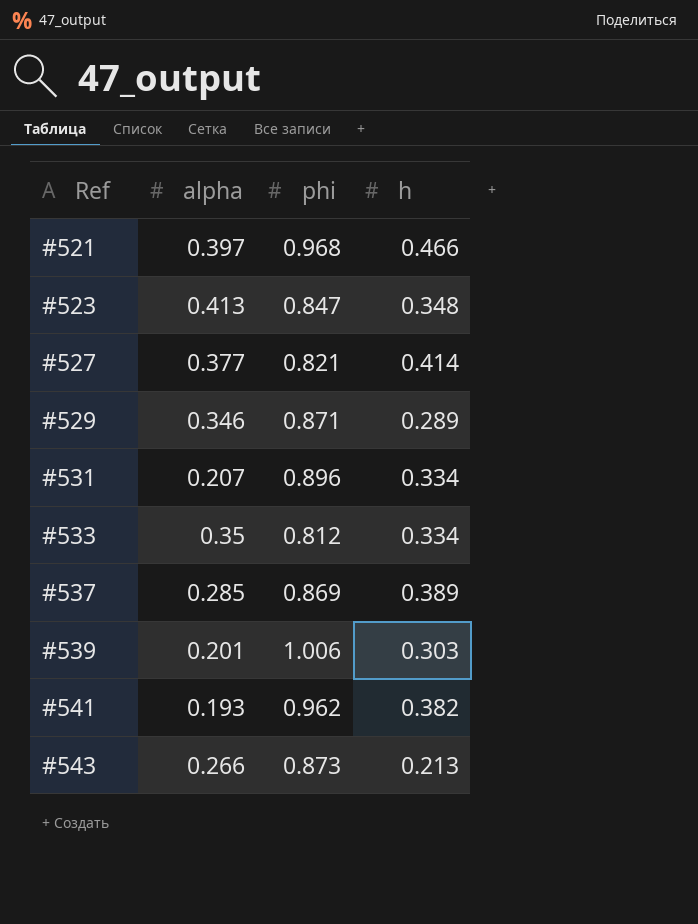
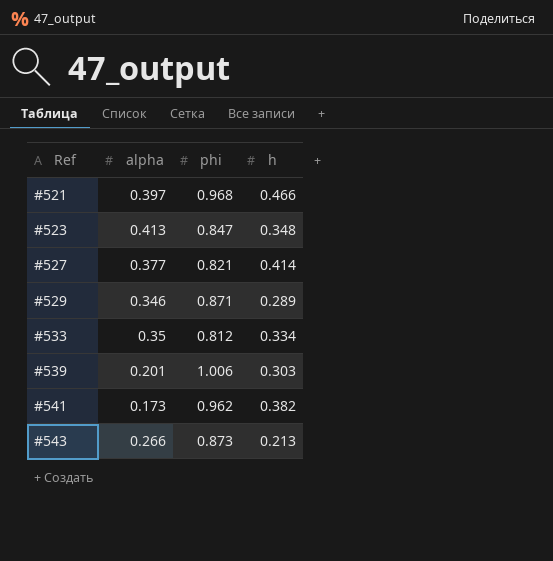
row #531: 0.207 | 0.896 | 0.334 -> none
row #537: 0.285 | 0.869 | 0.389 -> none
#541 | alpha: 0.193 -> 0.173

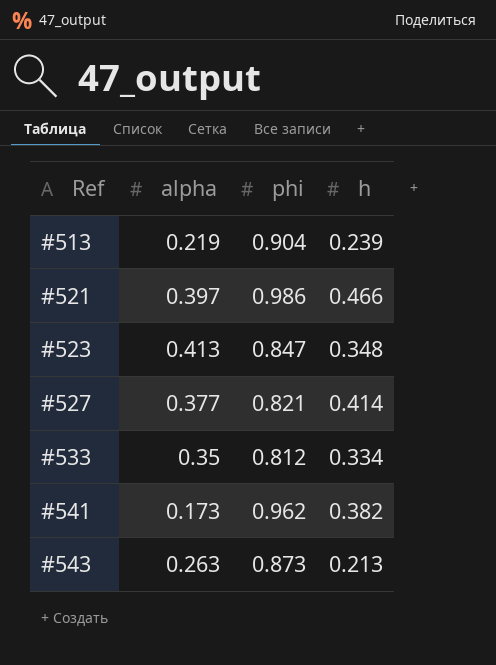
row #529: 0.346 | 0.871 | 0.289 -> none
row #539: 0.201 | 1.006 | 0.303 -> none
row #513: none -> 0.219 | 0.904 | 0.239
#521 | phi: 0.968 -> 0.986
#543 | alpha: 0.266 -> 0.263

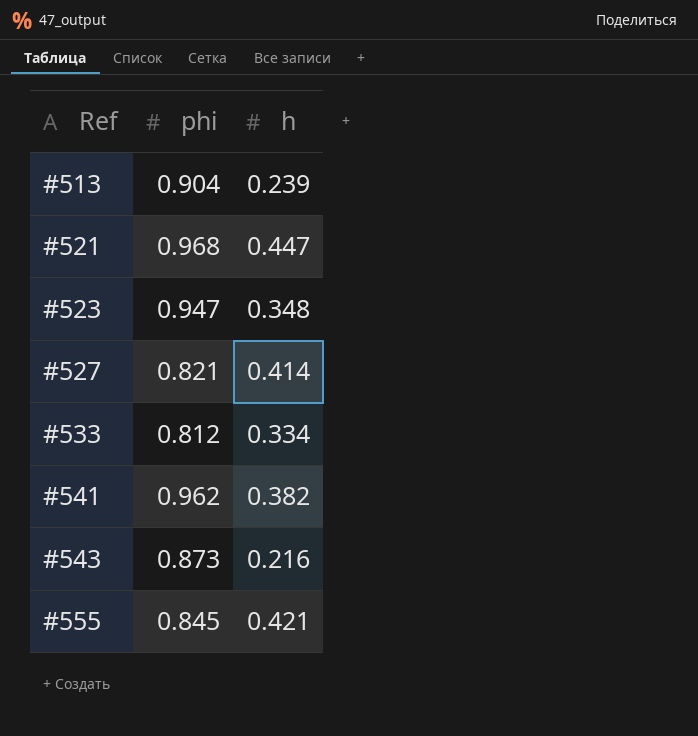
column alpha | position: 2 -> none
#521 | phi: 0.986 -> 0.968
#521 | h: 0.466 -> 0.447
#523 | phi: 0.847 -> 0.947
#543 | h: 0.213 -> 0.216
row #555: none -> 0.845 | 0.421

